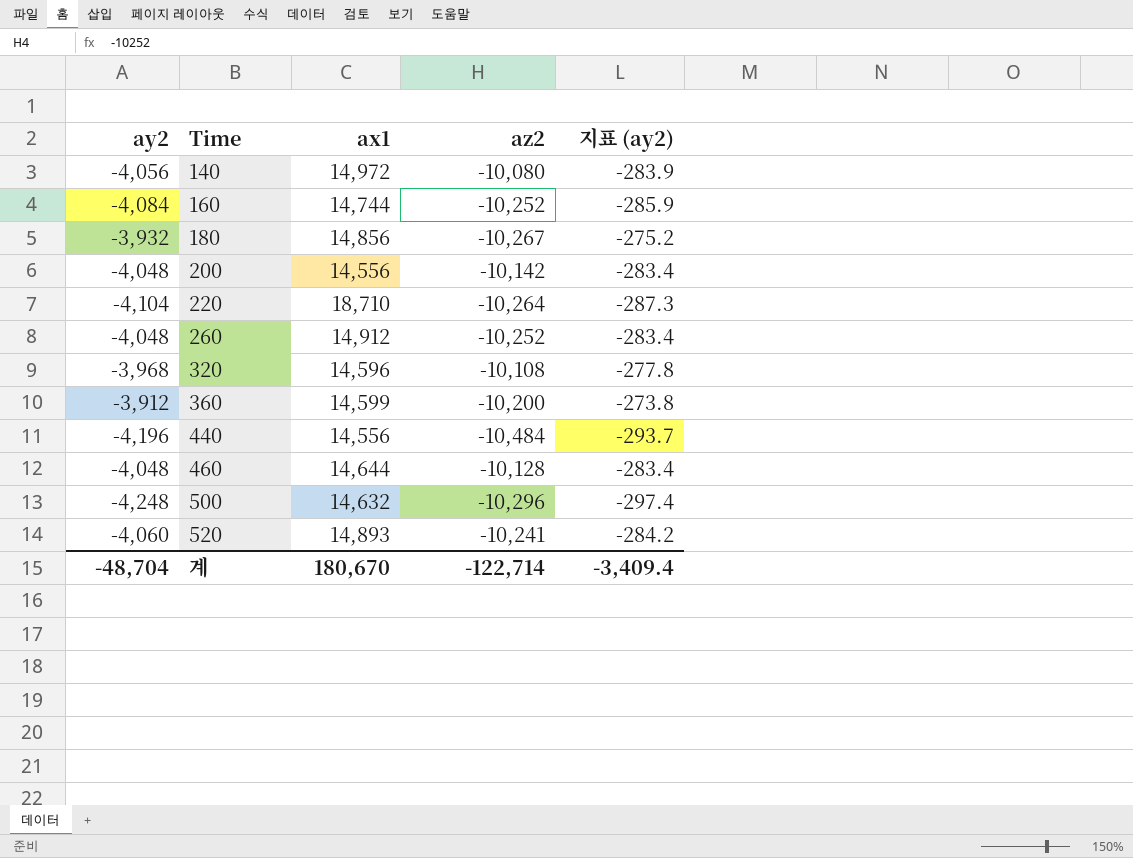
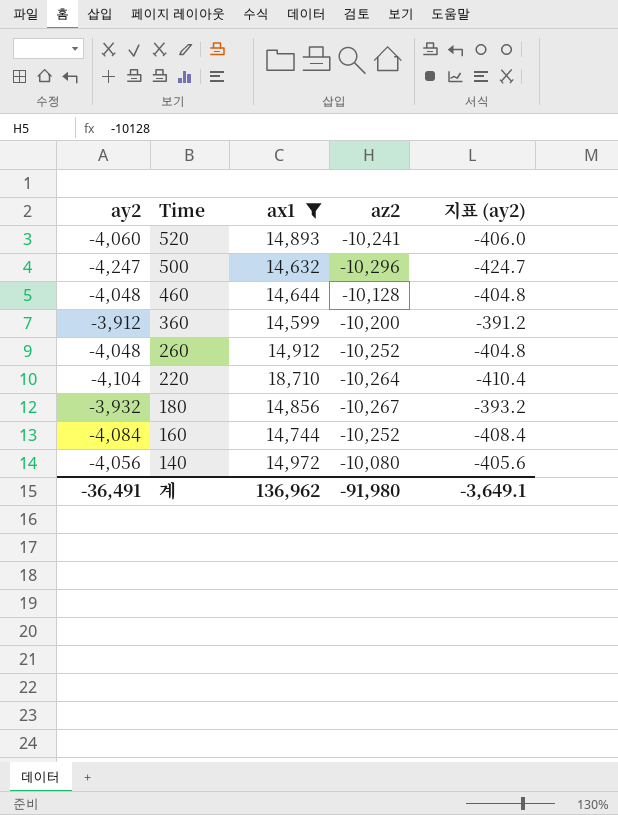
filter: none -> ax1 >= 14,599
row order: Time ascending -> Time descending
column 지표 (ay2) | formula: [ay2] * 0.07 -> [ay2] * 0.1
500 | ay2: -4,248 -> -4,247
계 | ay2: -48,704 -> -36,491
계 | ax1: 180,670 -> 136,962
계 | az2: -122,714 -> -91,980
계 | 지표 (ay2): -3,409.4 -> -3,649.1

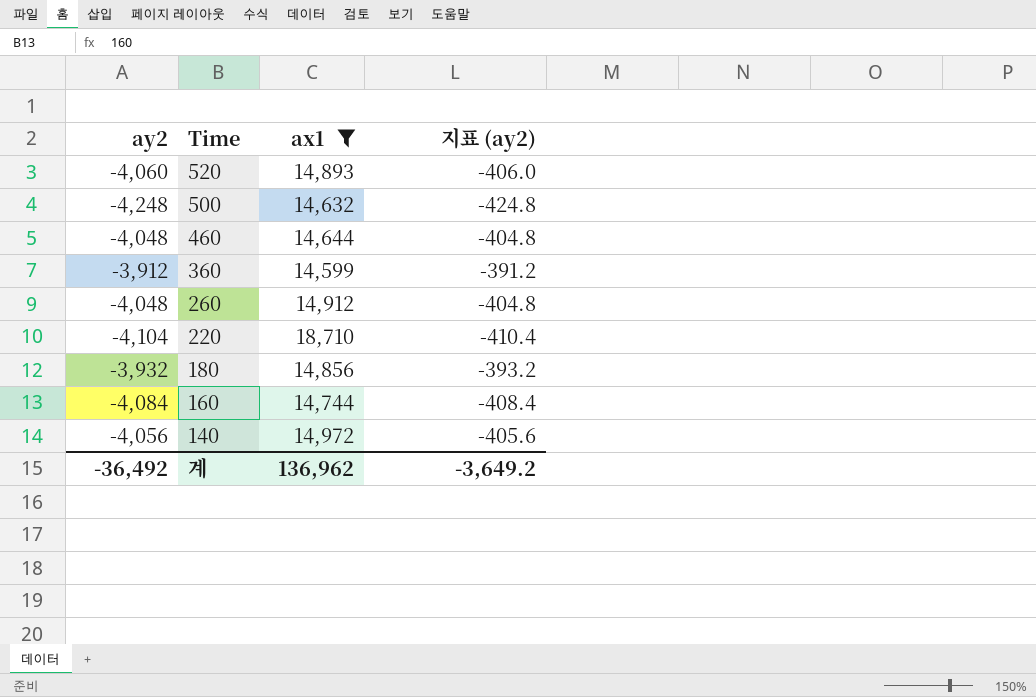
column az2 | position: 4 -> none
500 | ay2: -4,247 -> -4,248
500 | 지표 (ay2): -424.7 -> -424.8
계 | ay2: -36,491 -> -36,492
계 | 지표 (ay2): -3,649.1 -> -3,649.2

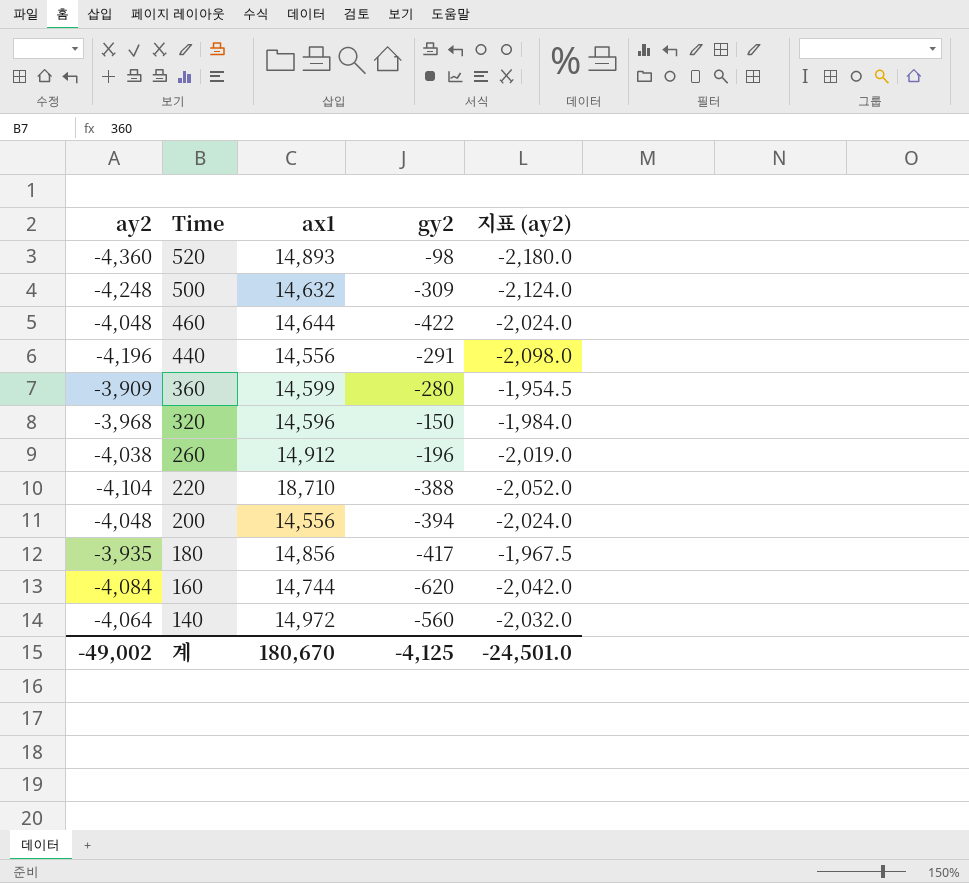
filter: ax1 >= 14,599 -> none
column gy2 | position: none -> 4
column 지표 (ay2) | formula: [ay2] * 0.1 -> [ay2] * 0.5
520 | ay2: -4,060 -> -4,360
360 | ay2: -3,912 -> -3,909
260 | ay2: -4,048 -> -4,038
180 | ay2: -3,932 -> -3,935
140 | ay2: -4,056 -> -4,064
계 | ay2: -36,492 -> -49,002
계 | ax1: 136,962 -> 180,670
계 | 지표 (ay2): -3,649.2 -> -24,501.0

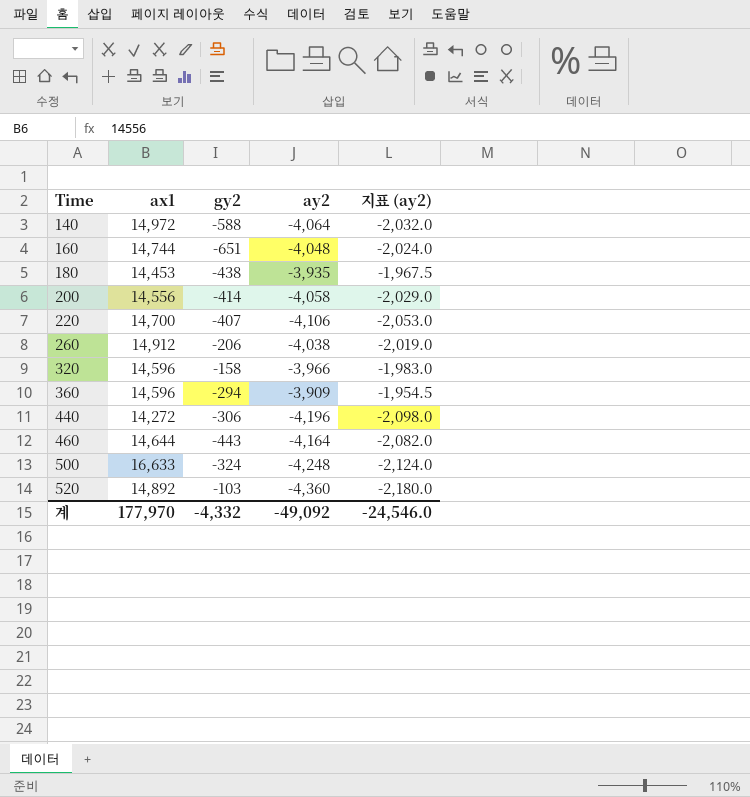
row order: Time descending -> Time ascending
column ay2 | position: 1 -> 4
140 | gy2: -560 -> -588
160 | gy2: -620 -> -651
160 | ay2: -4,084 -> -4,048
160 | 지표 (ay2): -2,042.0 -> -2,024.0
180 | ax1: 14,856 -> 14,453
180 | gy2: -417 -> -438
200 | gy2: -394 -> -414
200 | ay2: -4,048 -> -4,058
200 | 지표 (ay2): -2,024.0 -> -2,029.0
220 | ax1: 18,710 -> 14,700
220 | gy2: -388 -> -407
220 | ay2: -4,104 -> -4,106
220 | 지표 (ay2): -2,052.0 -> -2,053.0
260 | gy2: -196 -> -206
320 | gy2: -150 -> -158
320 | ay2: -3,968 -> -3,966
320 | 지표 (ay2): -1,984.0 -> -1,983.0
360 | ax1: 14,599 -> 14,596
360 | gy2: -280 -> -294
440 | ax1: 14,556 -> 14,272
440 | gy2: -291 -> -306
460 | gy2: -422 -> -443
460 | ay2: -4,048 -> -4,164
460 | 지표 (ay2): -2,024.0 -> -2,082.0
500 | ax1: 14,632 -> 16,633
500 | gy2: -309 -> -324
520 | ax1: 14,893 -> 14,892
520 | gy2: -98 -> -103
계 | ax1: 180,670 -> 177,970
계 | gy2: -4,125 -> -4,332
계 | ay2: -49,002 -> -49,092
계 | 지표 (ay2): -24,501.0 -> -24,546.0

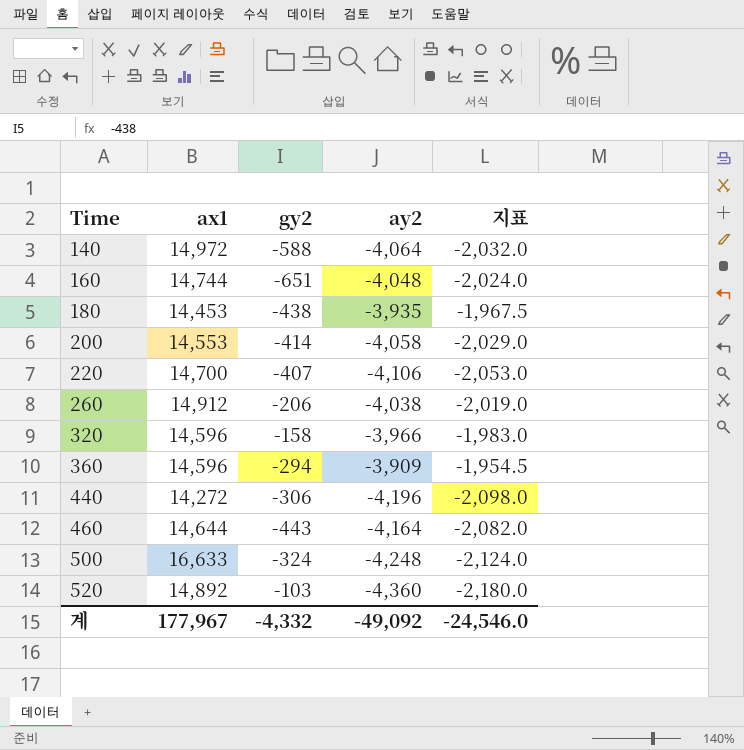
column name: 지표 (ay2) -> 지표
200 | ax1: 14,556 -> 14,553
계 | ax1: 177,970 -> 177,967

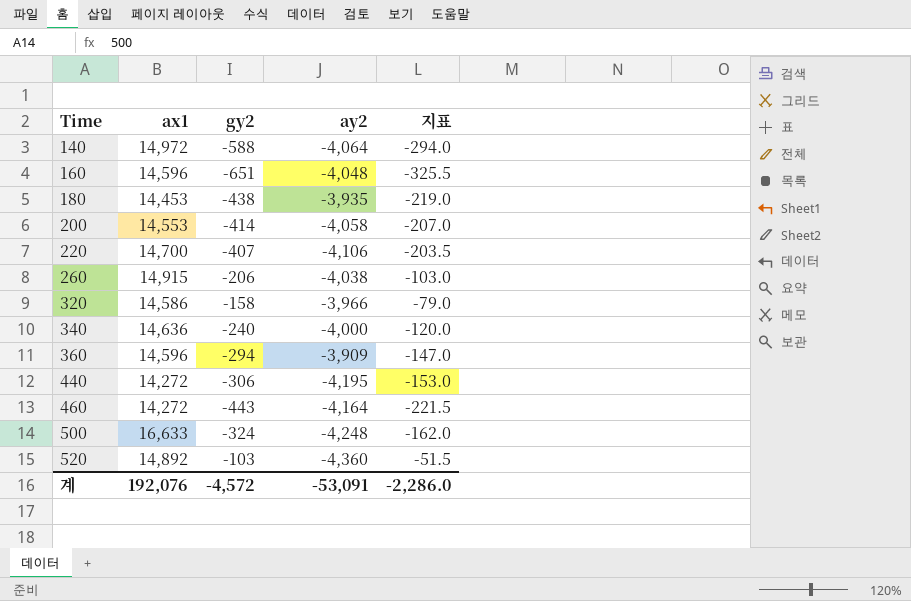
column 지표 | formula: [ay2] * 0.5 -> [gy2] * 0.5
160 | ax1: 14,744 -> 14,596
260 | ax1: 14,912 -> 14,915
320 | ax1: 14,596 -> 14,586
row 340: none -> 14,636 | -240 | -4,000 | -120.0
440 | ay2: -4,196 -> -4,195
460 | ax1: 14,644 -> 14,272
계 | ax1: 177,967 -> 192,076
계 | gy2: -4,332 -> -4,572
계 | ay2: -49,092 -> -53,091
계 | 지표: -24,546.0 -> -2,286.0

